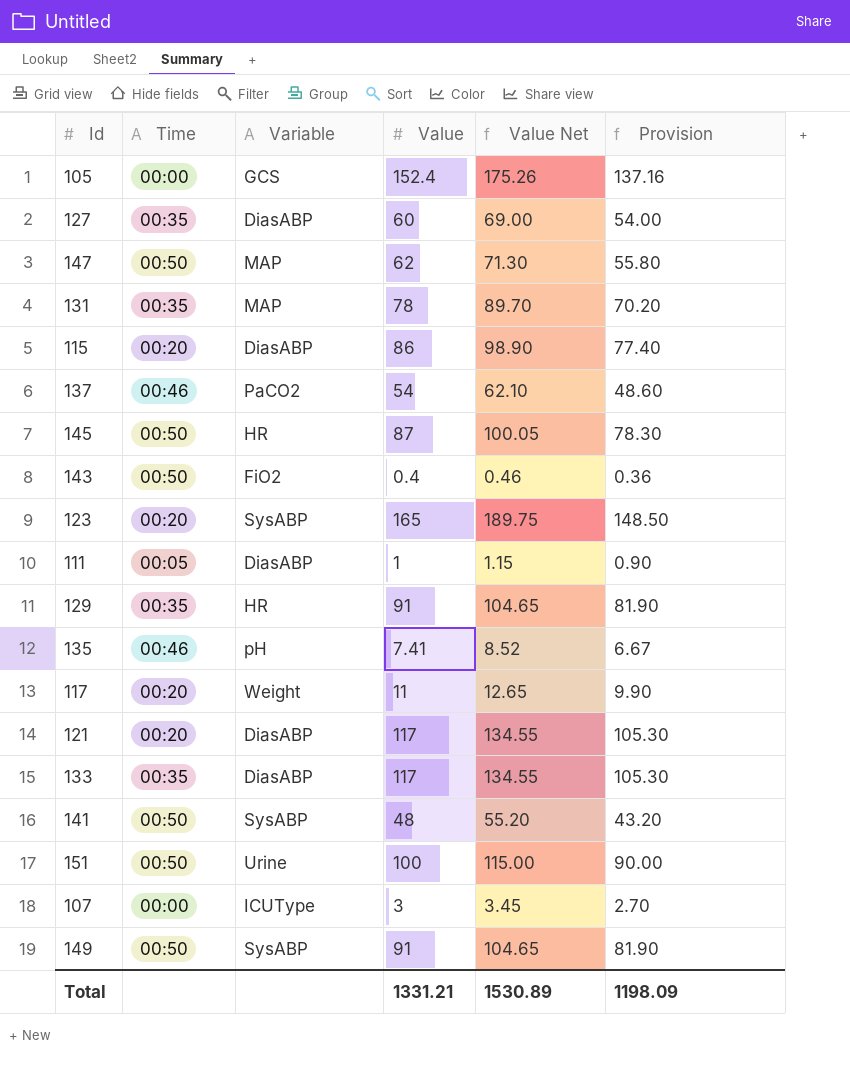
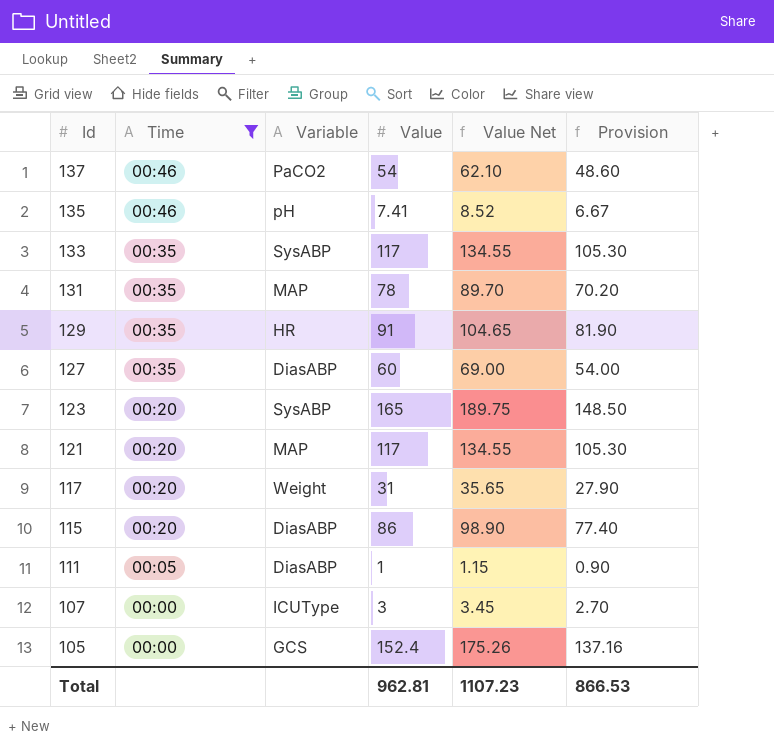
filter: none -> Time != 00:50
row order: none -> Id descending
133 | Variable: DiasABP -> SysABP
121 | Variable: DiasABP -> MAP
117 | Value: 11 -> 31
117 | Value Net: 12.65 -> 35.65
117 | Provision: 9.90 -> 27.90
Total | Value: 1331.21 -> 962.81
Total | Value Net: 1530.89 -> 1107.23
Total | Provision: 1198.09 -> 866.53

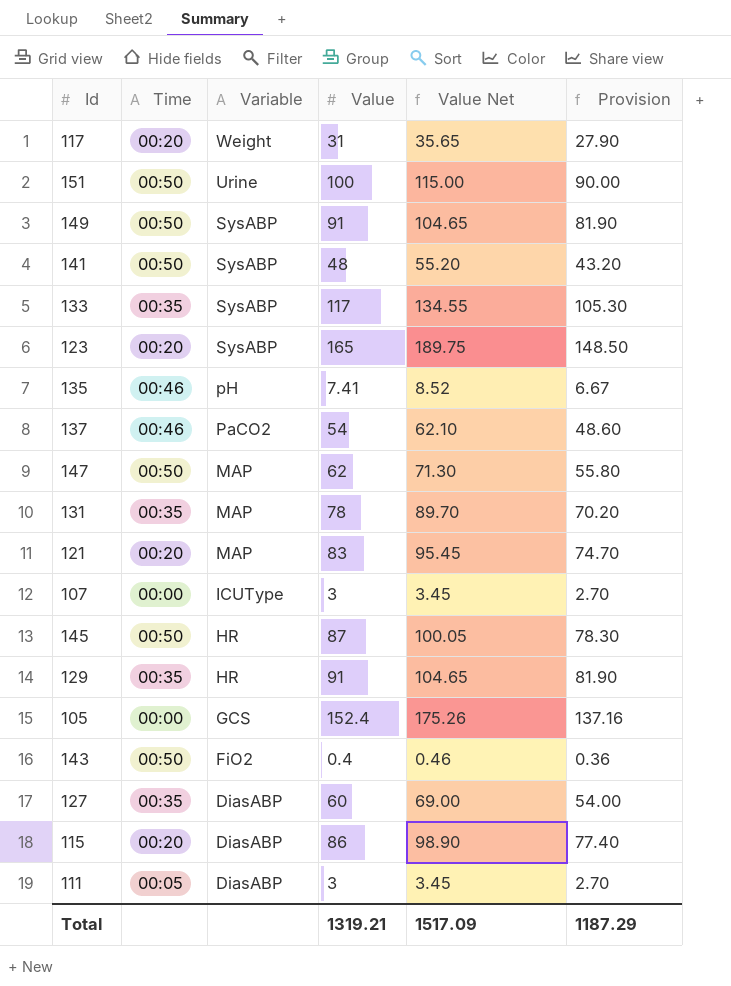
filter: Time != 00:50 -> none
row order: Id descending -> Variable descending
121 | Value: 117 -> 83
121 | Value Net: 134.55 -> 95.45
121 | Provision: 105.30 -> 74.70
111 | Value: 1 -> 3
111 | Value Net: 1.15 -> 3.45
111 | Provision: 0.90 -> 2.70
Total | Value: 962.81 -> 1319.21
Total | Value Net: 1107.23 -> 1517.09
Total | Provision: 866.53 -> 1187.29

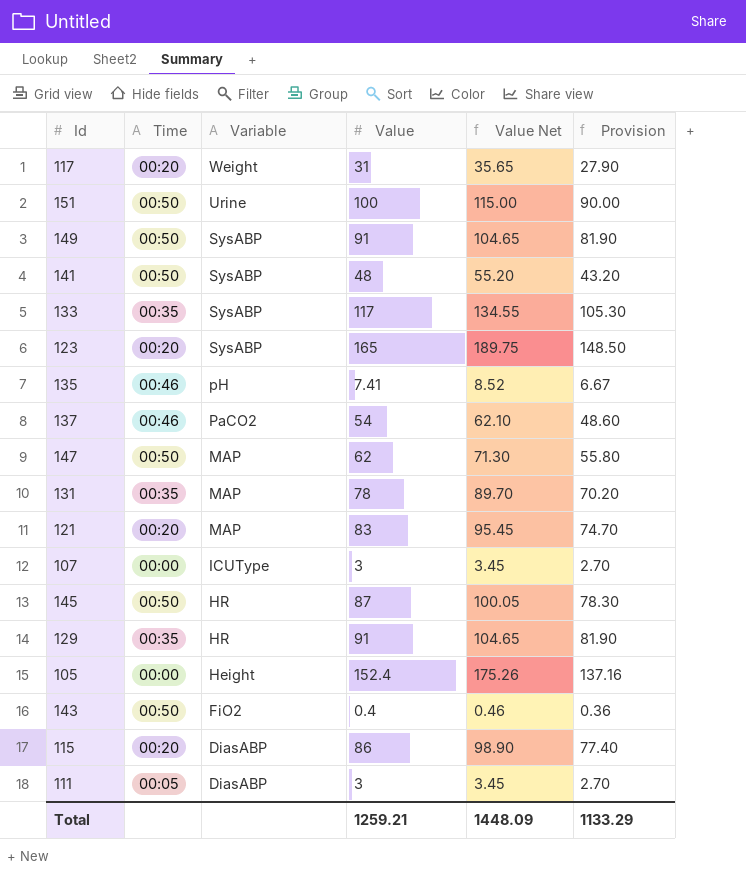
row 127: 00:35 | DiasABP | 60 | 69.00 | 54.00 -> none
105 | Variable: GCS -> Height
Total | Value: 1319.21 -> 1259.21
Total | Value Net: 1517.09 -> 1448.09
Total | Provision: 1187.29 -> 1133.29

